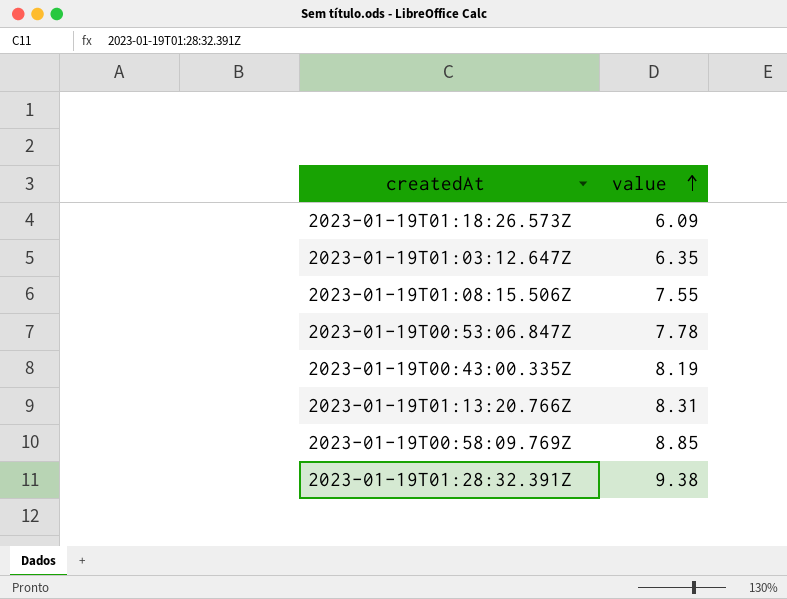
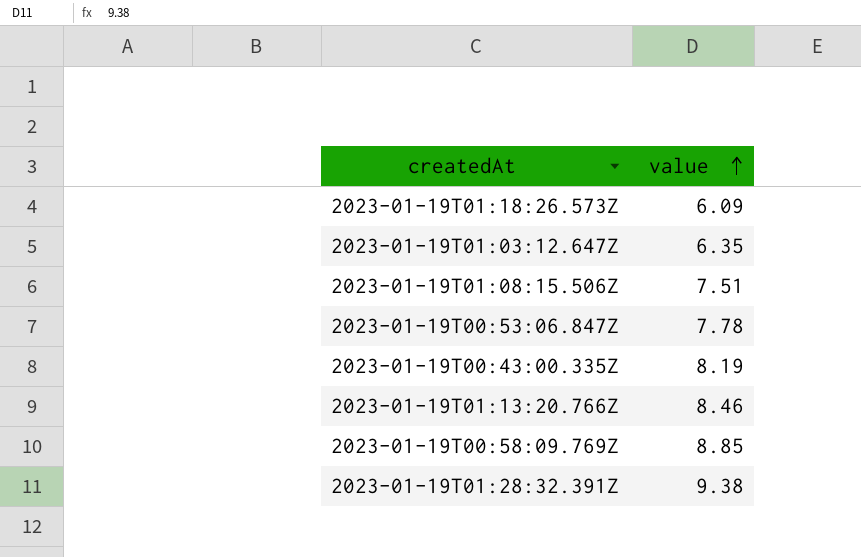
2023-01-19T01:08:15.506Z | value: 7.55 -> 7.51
2023-01-19T01:13:20.766Z | value: 8.31 -> 8.46

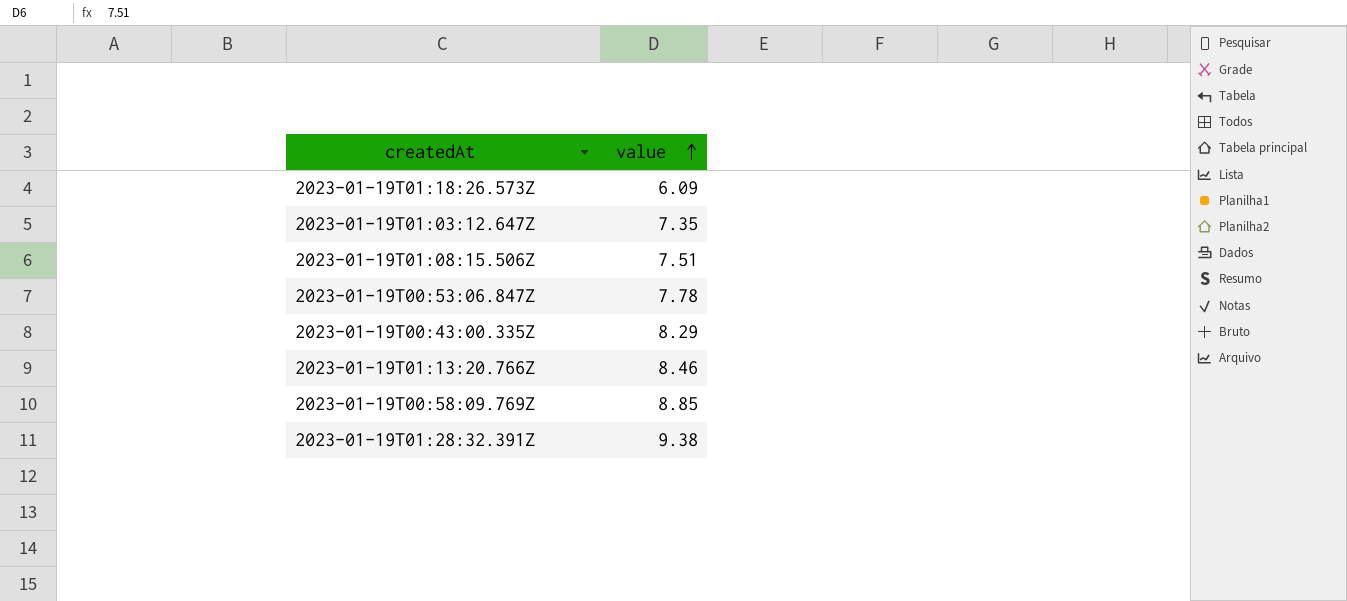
2023-01-19T01:03:12.647Z | value: 6.35 -> 7.35
2023-01-19T00:43:00.335Z | value: 8.19 -> 8.29

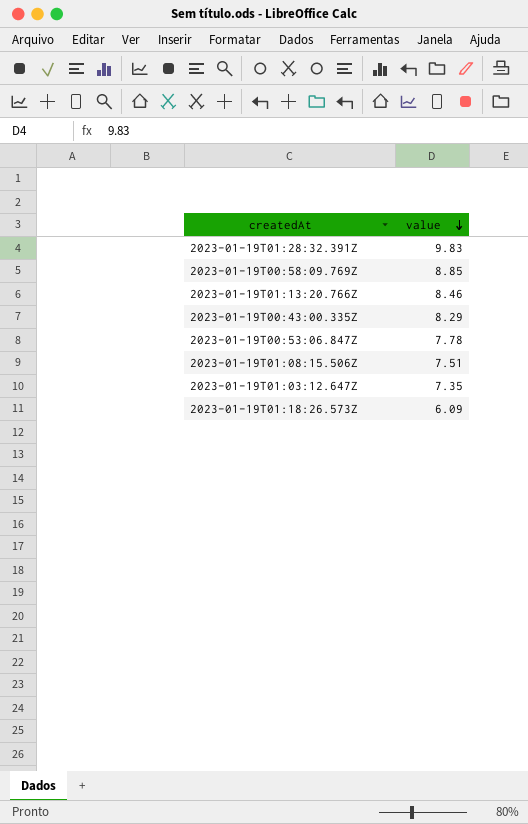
row order: value ascending -> value descending
2023-01-19T01:28:32.391Z | value: 9.38 -> 9.83

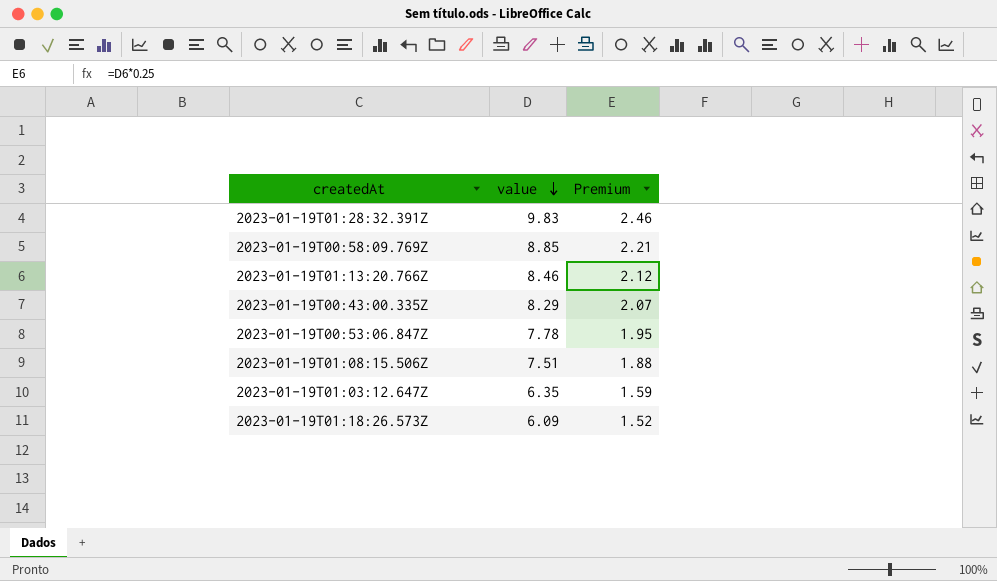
column Premium | formula: none -> [value] * 0.25
2023-01-19T01:03:12.647Z | value: 7.35 -> 6.35

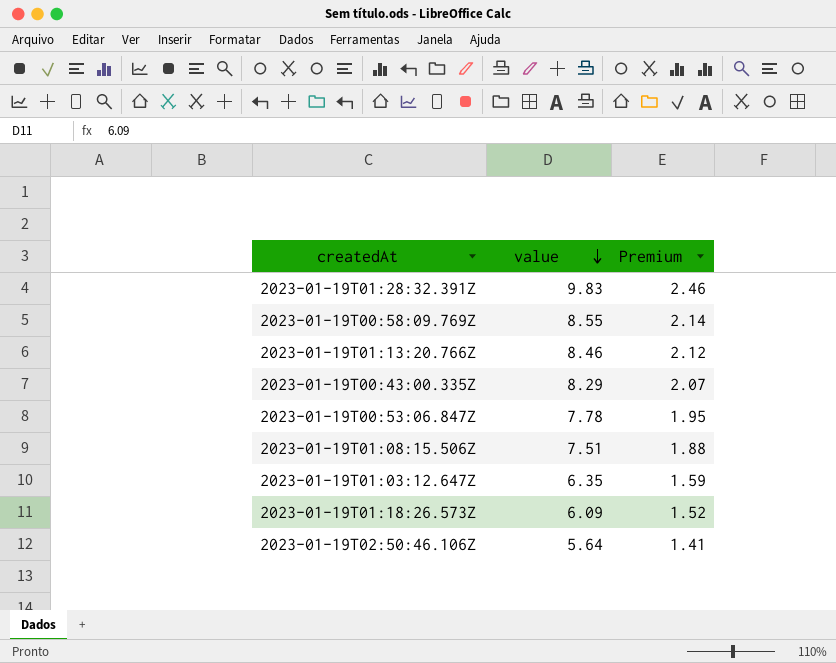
2023-01-19T00:58:09.769Z | value: 8.85 -> 8.55
2023-01-19T00:58:09.769Z | Premium: 2.21 -> 2.14
row 2023-01-19T02:50:46.106Z: none -> 5.64 | 1.41

